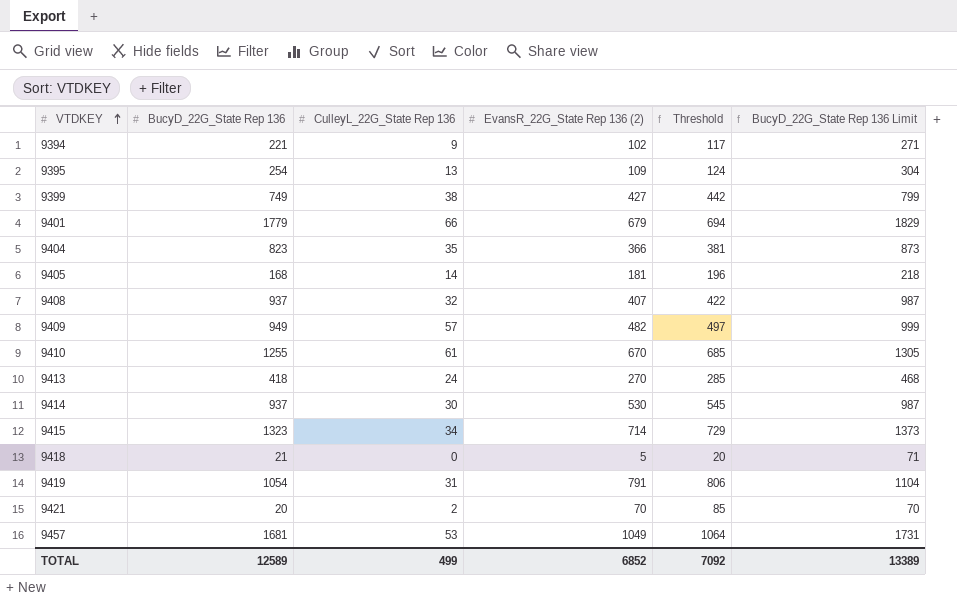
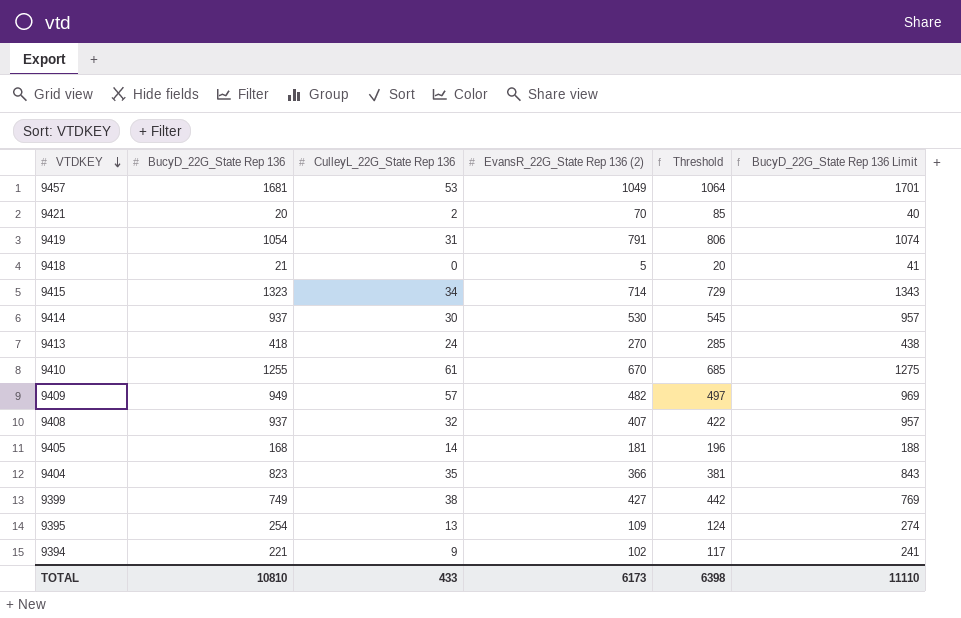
row order: VTDKEY ascending -> VTDKEY descending
column BucyD_22G_State Rep 136 Limit | formula: [BucyD_22G_State Rep 136] + 50 -> [BucyD_22G_State Rep 136] + 20
row 9401: 1779 | 66 | 679 | 694 | 1829 -> none
TOTAL | BucyD_22G_State Rep 136: 12589 -> 10810
TOTAL | CulleyL_22G_State Rep 136: 499 -> 433
TOTAL | EvansR_22G_State Rep 136 (2): 6852 -> 6173
TOTAL | Threshold: 7092 -> 6398
TOTAL | BucyD_22G_State Rep 136 Limit: 13389 -> 11110

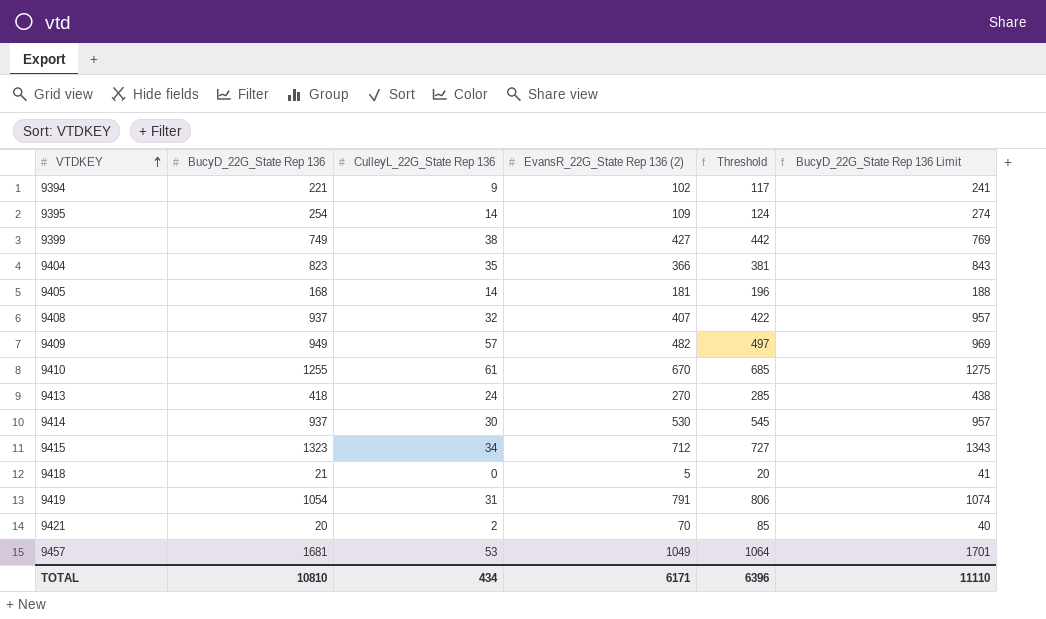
row order: VTDKEY descending -> VTDKEY ascending
9395 | CulleyL_22G_State Rep 136: 13 -> 14
9415 | EvansR_22G_State Rep 136 (2): 714 -> 712
9415 | Threshold: 729 -> 727
TOTAL | CulleyL_22G_State Rep 136: 433 -> 434
TOTAL | EvansR_22G_State Rep 136 (2): 6173 -> 6171
TOTAL | Threshold: 6398 -> 6396

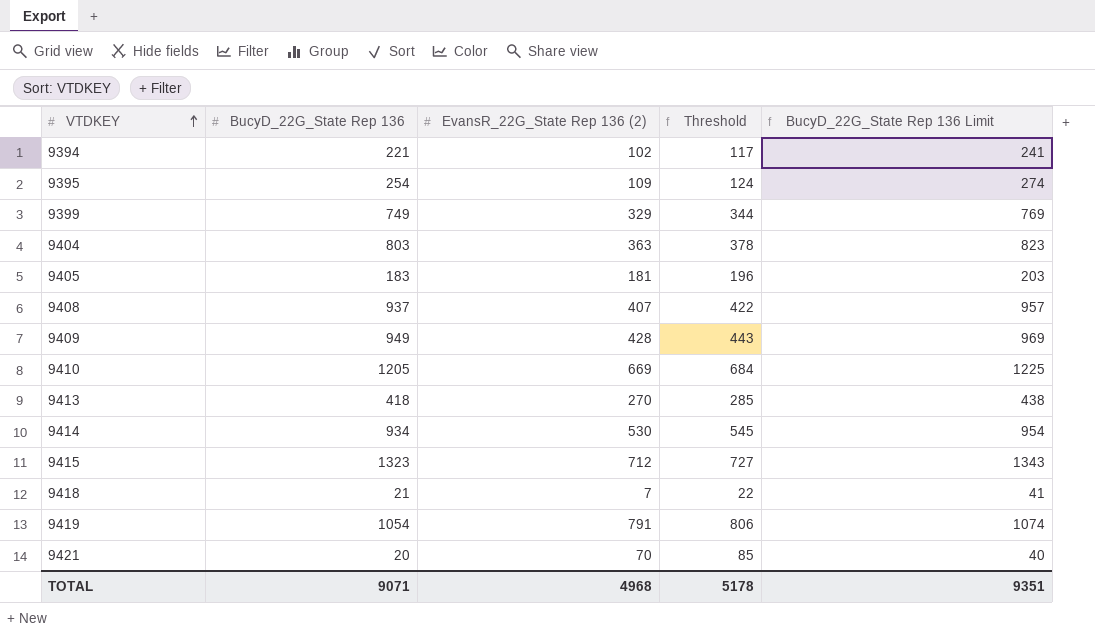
column CulleyL_22G_State Rep 136 | position: 3 -> none
row 9457: 1681 | 53 | 1049 | 1064 | 1701 -> none
9399 | EvansR_22G_State Rep 136 (2): 427 -> 329
9399 | Threshold: 442 -> 344
9404 | BucyD_22G_State Rep 136: 823 -> 803
9404 | EvansR_22G_State Rep 136 (2): 366 -> 363
9404 | Threshold: 381 -> 378
9404 | BucyD_22G_State Rep 136 Limit: 843 -> 823
9405 | BucyD_22G_State Rep 136: 168 -> 183
9405 | BucyD_22G_State Rep 136 Limit: 188 -> 203
9409 | EvansR_22G_State Rep 136 (2): 482 -> 428
9409 | Threshold: 497 -> 443
9410 | BucyD_22G_State Rep 136: 1255 -> 1205
9410 | EvansR_22G_State Rep 136 (2): 670 -> 669
9410 | Threshold: 685 -> 684
9410 | BucyD_22G_State Rep 136 Limit: 1275 -> 1225
9414 | BucyD_22G_State Rep 136: 937 -> 934
9414 | BucyD_22G_State Rep 136 Limit: 957 -> 954
9418 | EvansR_22G_State Rep 136 (2): 5 -> 7
9418 | Threshold: 20 -> 22
TOTAL | BucyD_22G_State Rep 136: 10810 -> 9071
TOTAL | EvansR_22G_State Rep 136 (2): 6171 -> 4968
TOTAL | Threshold: 6396 -> 5178
TOTAL | BucyD_22G_State Rep 136 Limit: 11110 -> 9351

